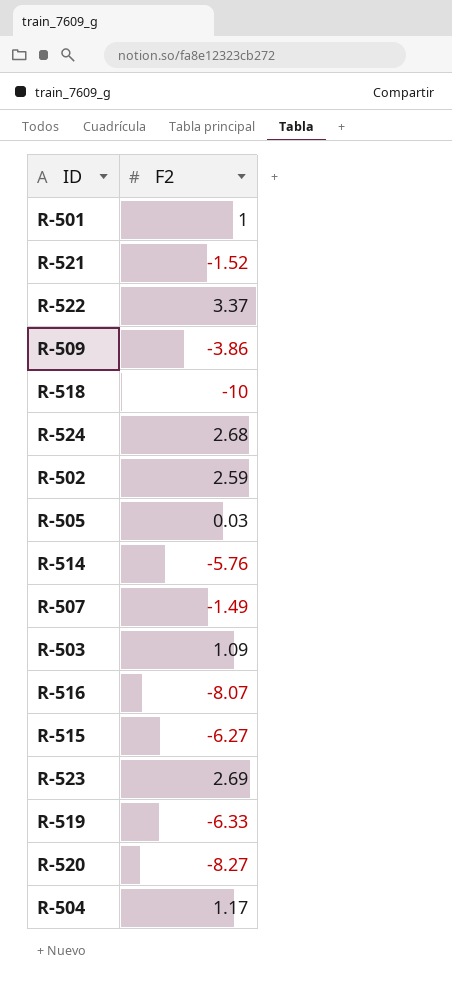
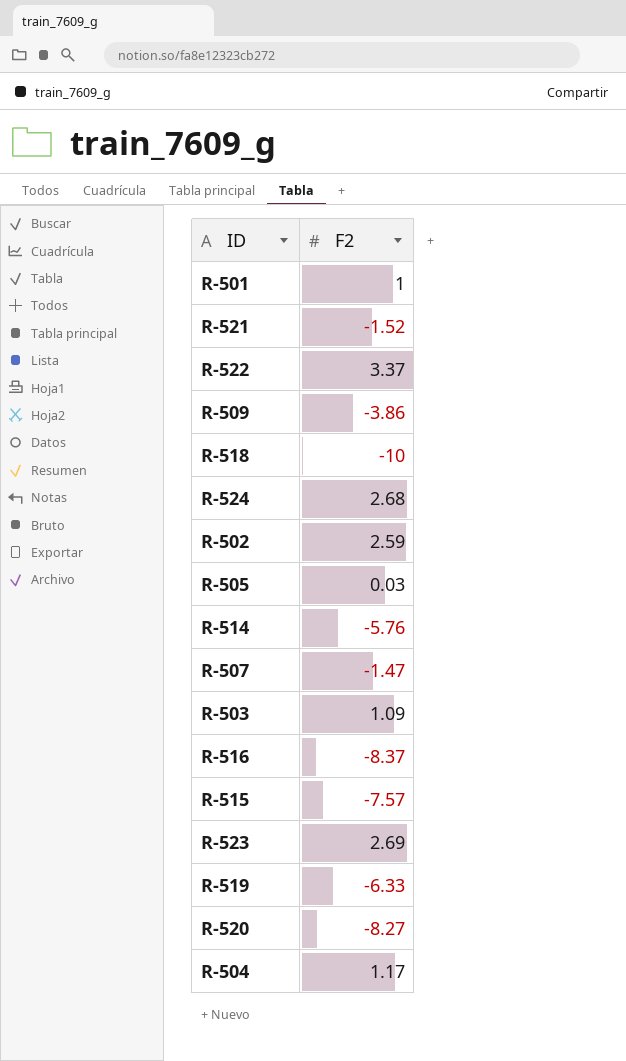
R-507 | F2: -1.49 -> -1.47
R-516 | F2: -8.07 -> -8.37
R-515 | F2: -6.27 -> -7.57

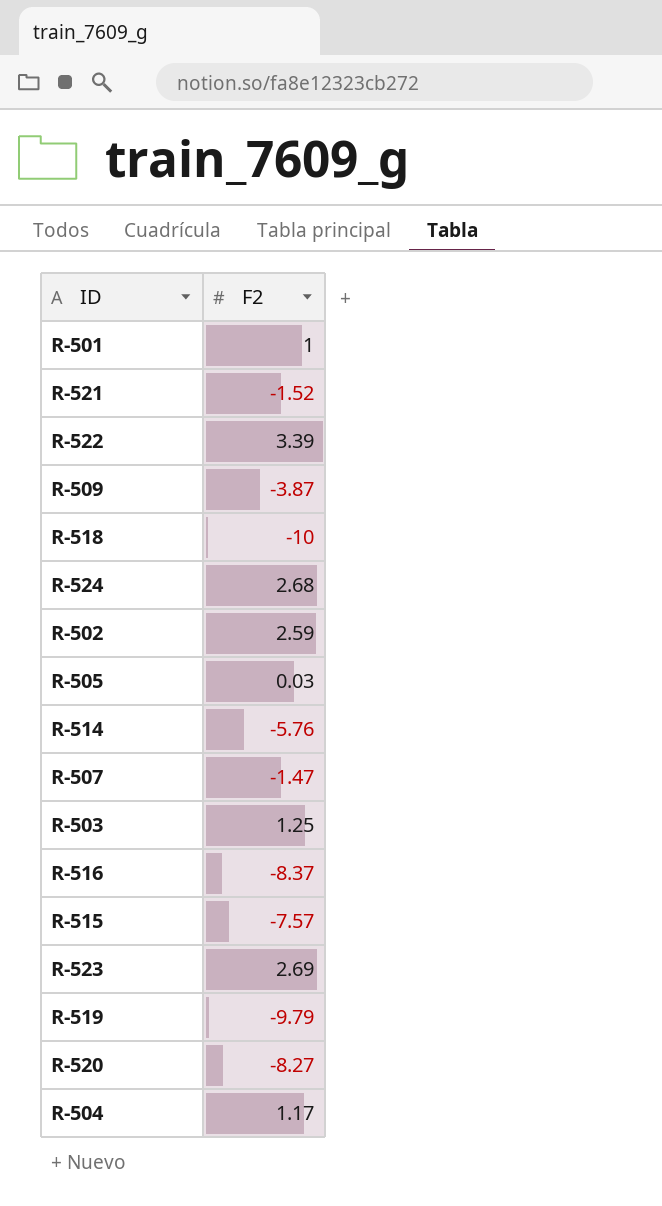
R-522 | F2: 3.37 -> 3.39
R-509 | F2: -3.86 -> -3.87
R-503 | F2: 1.09 -> 1.25
R-519 | F2: -6.33 -> -9.79

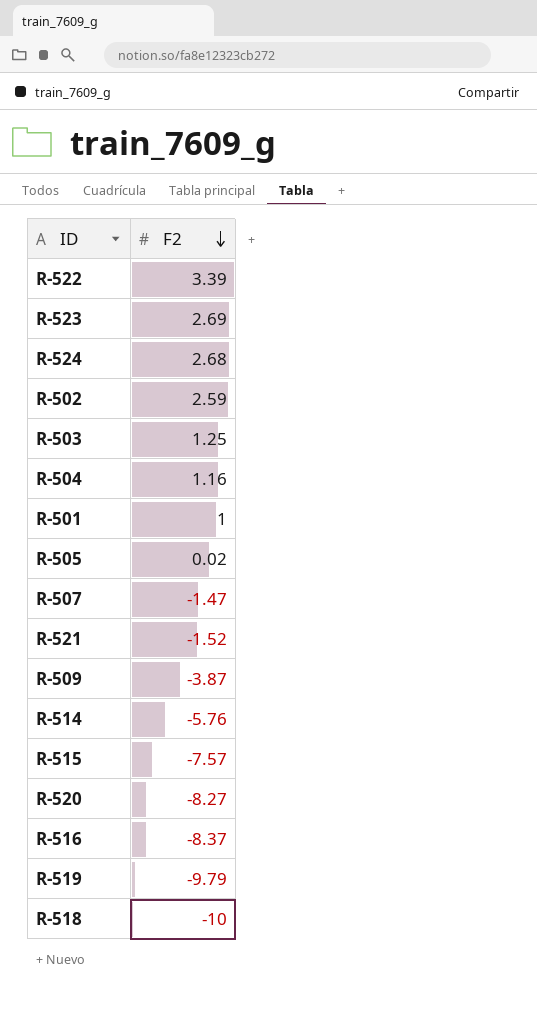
row order: none -> F2 descending
R-504 | F2: 1.17 -> 1.16
R-505 | F2: 0.03 -> 0.02

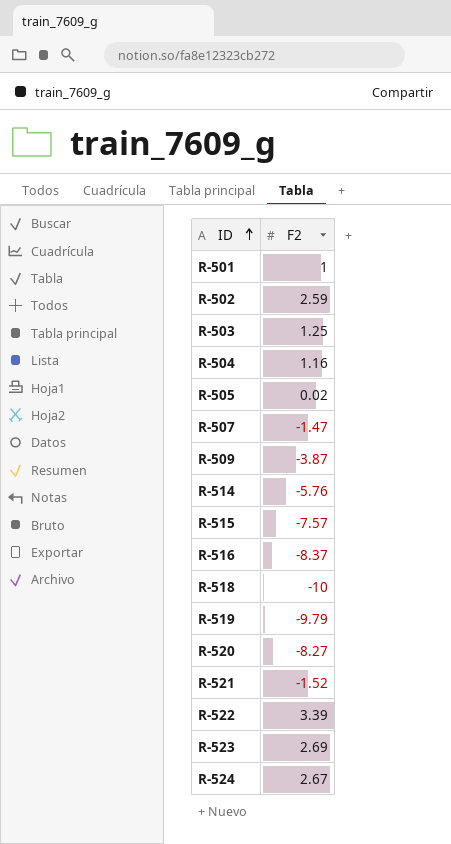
row order: F2 descending -> ID ascending
R-524 | F2: 2.68 -> 2.67

